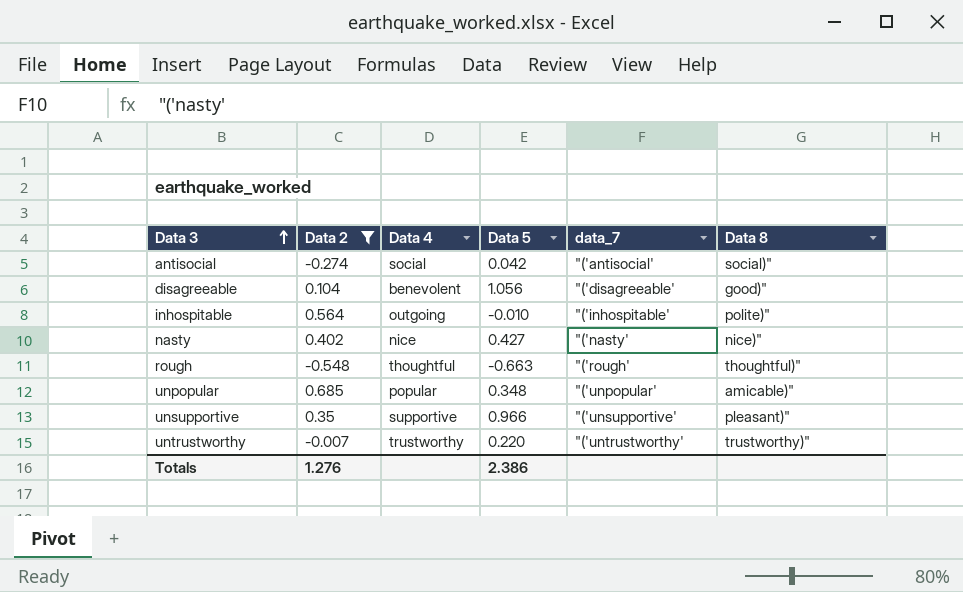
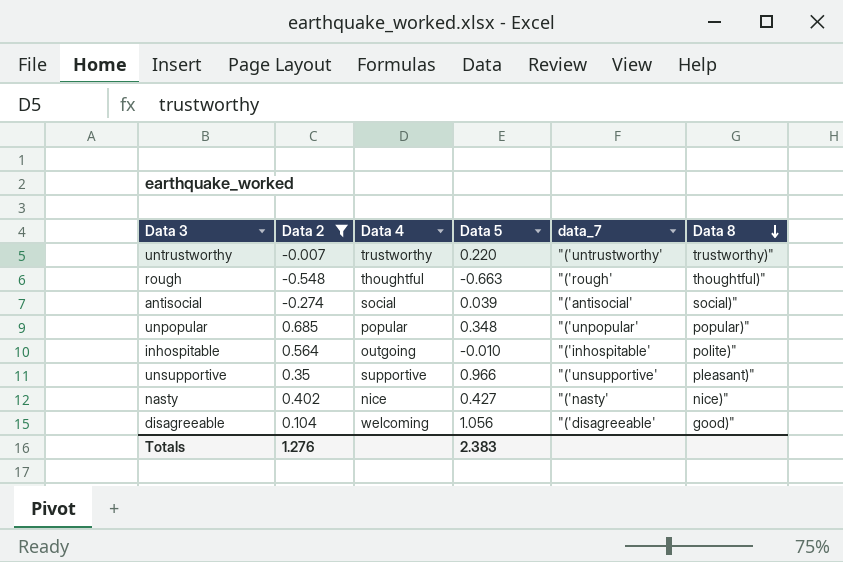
row order: Data 3 ascending -> Data 8 descending
antisocial | Data 5: 0.042 -> 0.039
unpopular | Data 8: amicable)" -> popular)"
disagreeable | Data 4: benevolent -> welcoming
Totals | Data 5: 2.386 -> 2.383

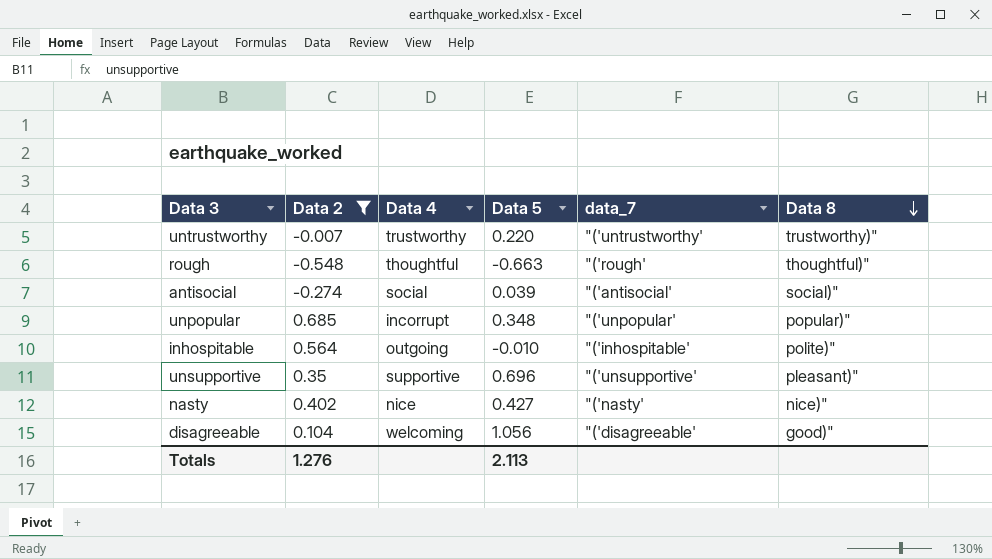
unpopular | Data 4: popular -> incorrupt
unsupportive | Data 5: 0.966 -> 0.696
Totals | Data 5: 2.383 -> 2.113

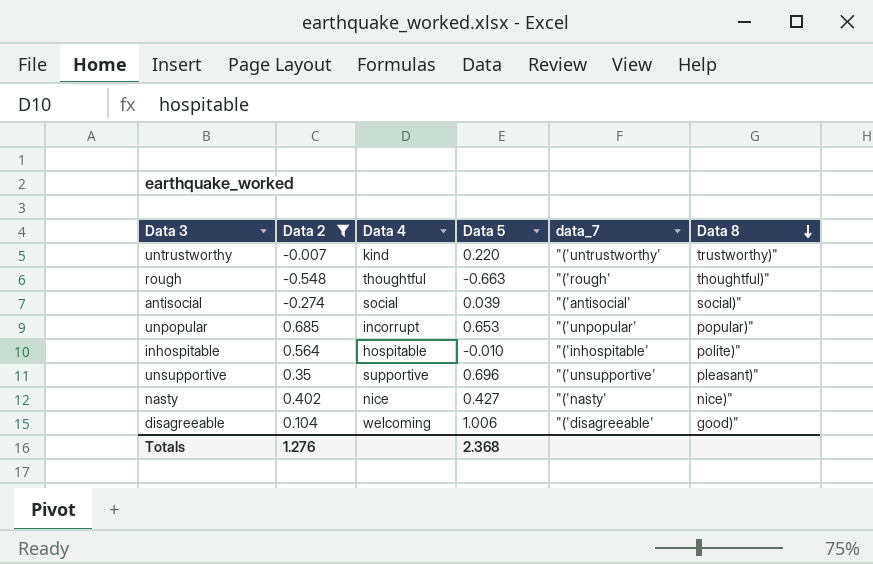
untrustworthy | Data 4: trustworthy -> kind
unpopular | Data 5: 0.348 -> 0.653
inhospitable | Data 4: outgoing -> hospitable
disagreeable | Data 5: 1.056 -> 1.006
Totals | Data 5: 2.113 -> 2.368

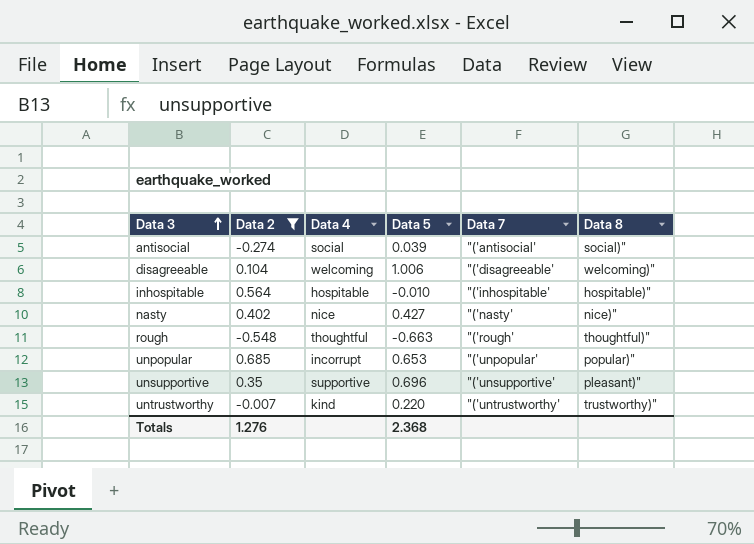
row order: Data 8 descending -> Data 3 ascending
column name: data_7 -> Data 7
disagreeable | Data 8: good)" -> welcoming)"
inhospitable | Data 8: polite)" -> hospitable)"

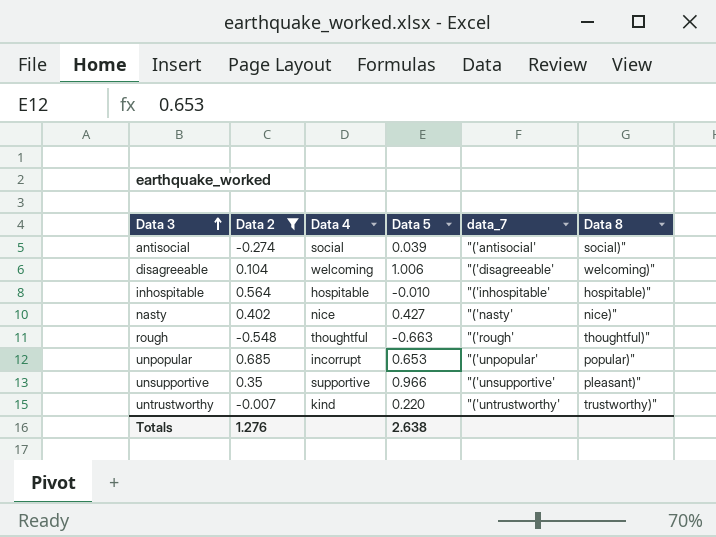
column name: Data 7 -> data_7
unsupportive | Data 5: 0.696 -> 0.966
Totals | Data 5: 2.368 -> 2.638

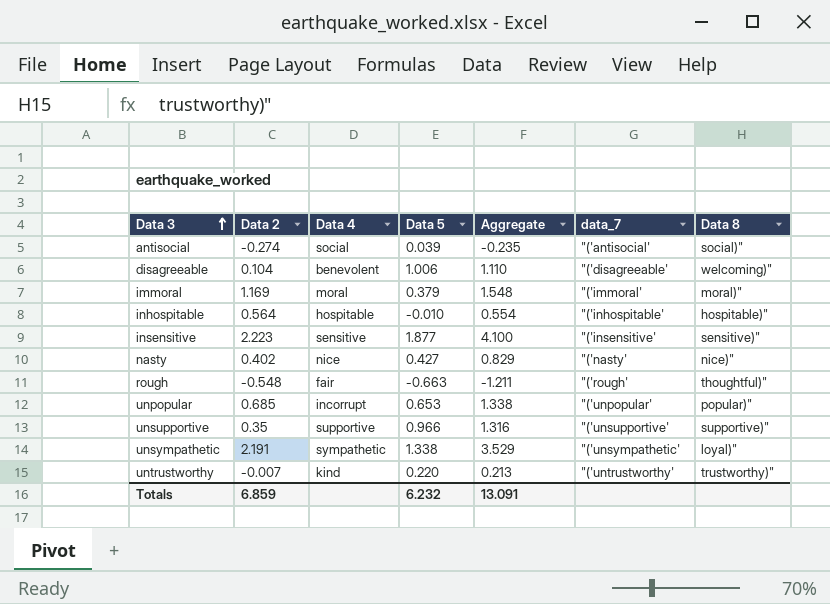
filter: Data 2 <= 0.685 -> none
column Aggregate | formula: none -> [Data 2] + [Data 5]
disagreeable | Data 4: welcoming -> benevolent
rough | Data 4: thoughtful -> fair
unsupportive | Data 8: pleasant)" -> supportive)"
Totals | Data 2: 1.276 -> 6.859
Totals | Data 5: 2.638 -> 6.232

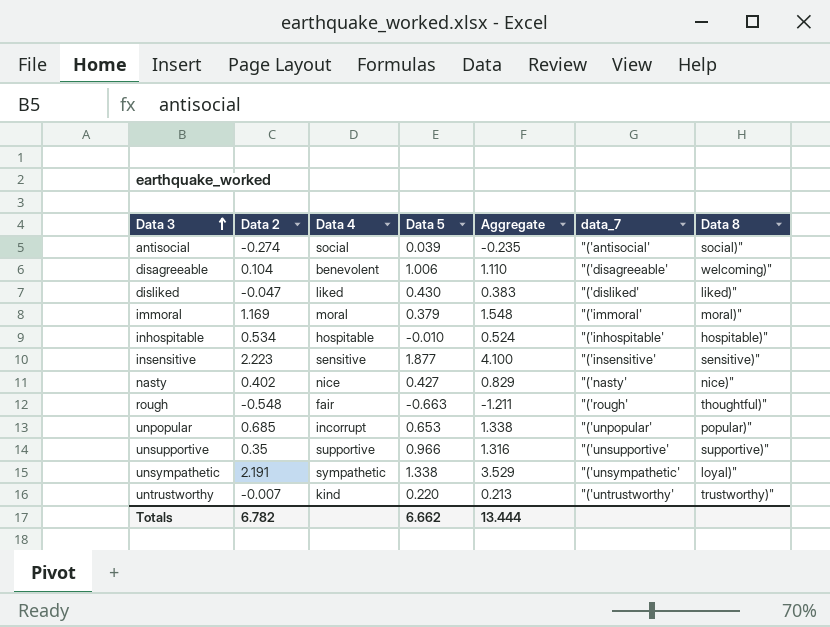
row disliked: none -> -0.047 | liked | 0.430 | 0.383 | "('disliked' | liked)"
inhospitable | Data 2: 0.564 -> 0.534
inhospitable | Aggregate: 0.554 -> 0.524
Totals | Data 2: 6.859 -> 6.782
Totals | Data 5: 6.232 -> 6.662
Totals | Aggregate: 13.091 -> 13.444

